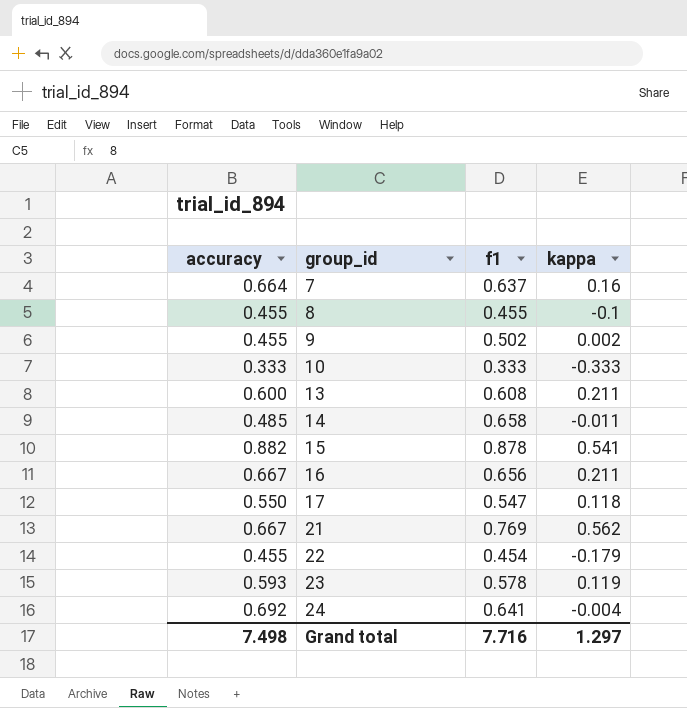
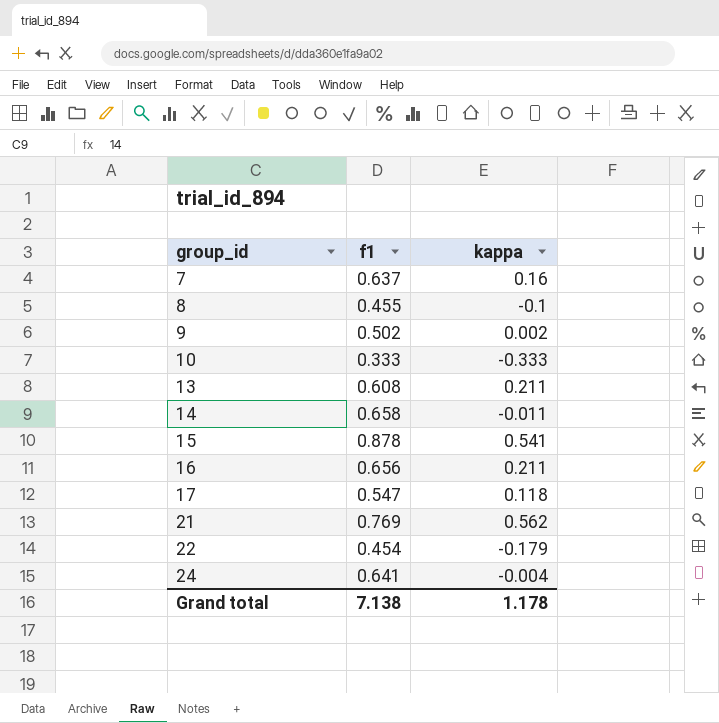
column accuracy | position: 1 -> none
row 23: 0.593 | 0.578 | 0.119 -> none
Grand total | f1: 7.716 -> 7.138
Grand total | kappa: 1.297 -> 1.178

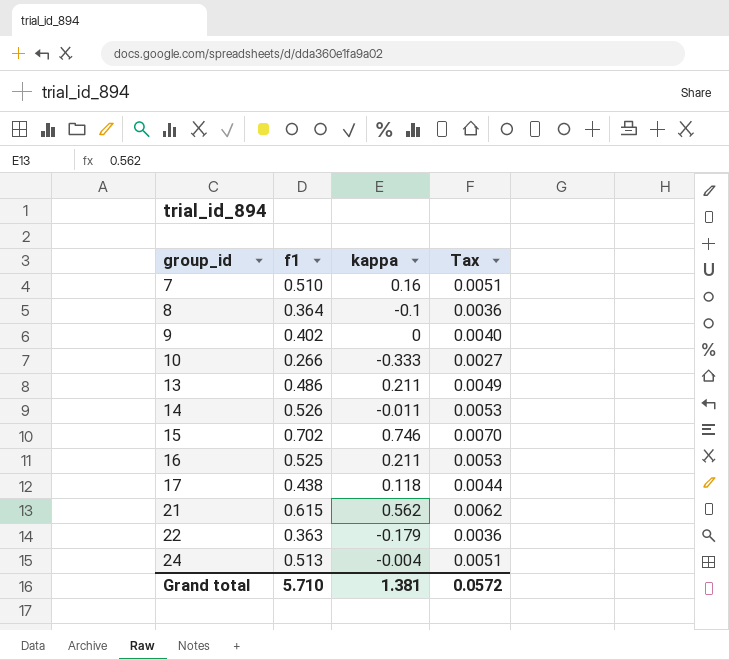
column Tax | formula: none -> [f1] * 0.01
7 | f1: 0.637 -> 0.510
8 | f1: 0.455 -> 0.364
9 | f1: 0.502 -> 0.402
9 | kappa: 0.002 -> 0
10 | f1: 0.333 -> 0.266
13 | f1: 0.608 -> 0.486
14 | f1: 0.658 -> 0.526
15 | f1: 0.878 -> 0.702
15 | kappa: 0.541 -> 0.746
16 | f1: 0.656 -> 0.525
17 | f1: 0.547 -> 0.438
21 | f1: 0.769 -> 0.615
22 | f1: 0.454 -> 0.363
24 | f1: 0.641 -> 0.513
Grand total | f1: 7.138 -> 5.710
Grand total | kappa: 1.178 -> 1.381

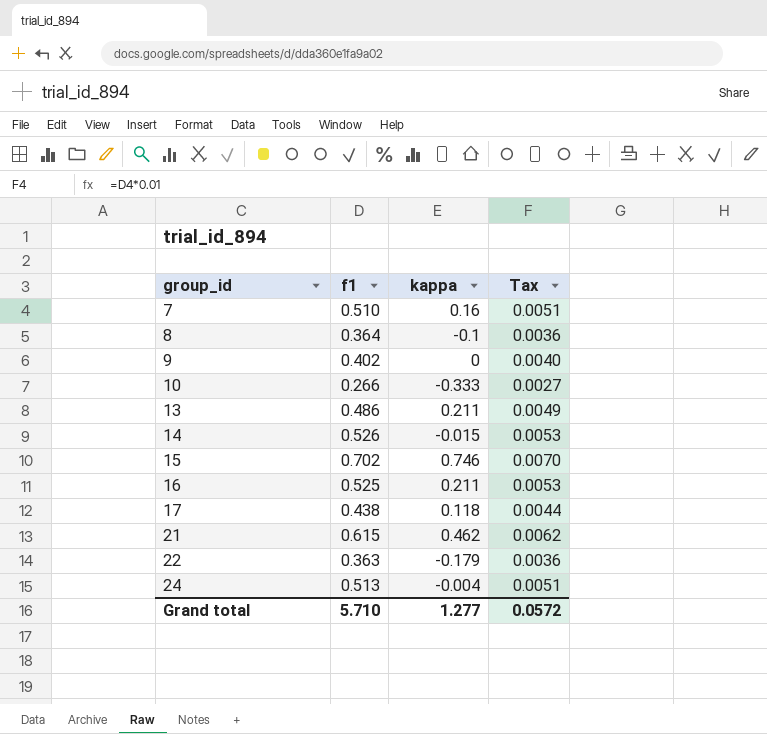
14 | kappa: -0.011 -> -0.015
21 | kappa: 0.562 -> 0.462
Grand total | kappa: 1.381 -> 1.277

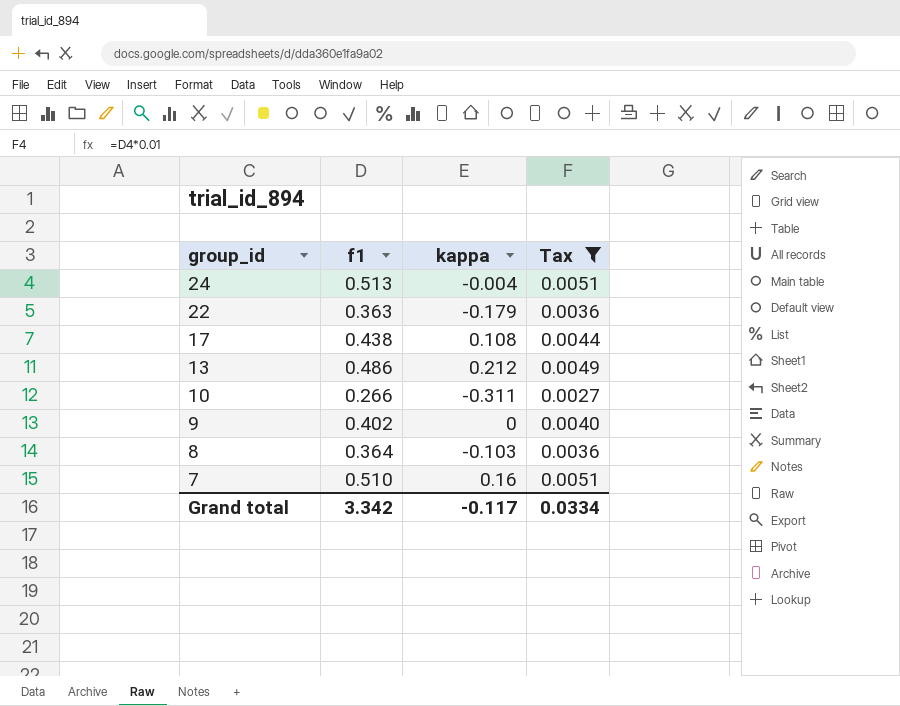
filter: none -> Tax <= 0.0051
row order: group_id ascending -> group_id descending
17 | kappa: 0.118 -> 0.108
13 | kappa: 0.211 -> 0.212
10 | kappa: -0.333 -> -0.311
8 | kappa: -0.1 -> -0.103
Grand total | f1: 5.710 -> 3.342
Grand total | kappa: 1.277 -> -0.117
Grand total | Tax: 0.0572 -> 0.0334

